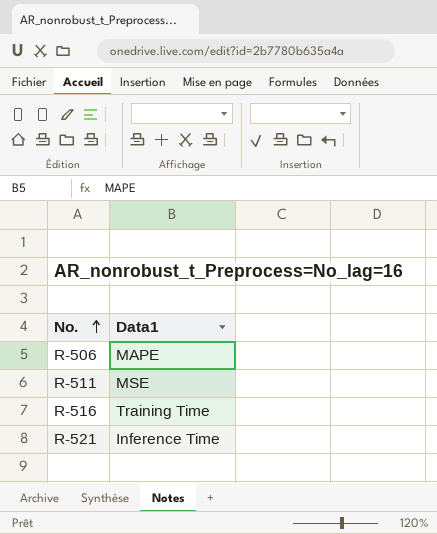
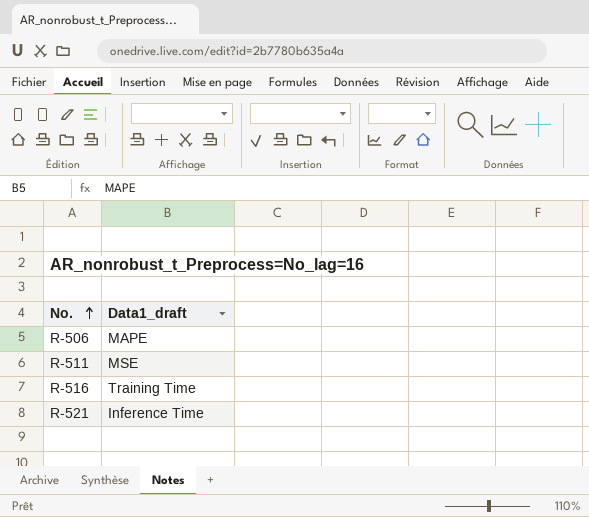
column name: Data1 -> Data1_draft

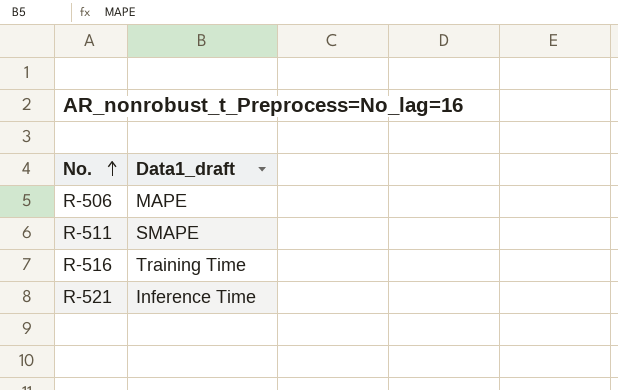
R-511 | Data1_draft: MSE -> SMAPE

